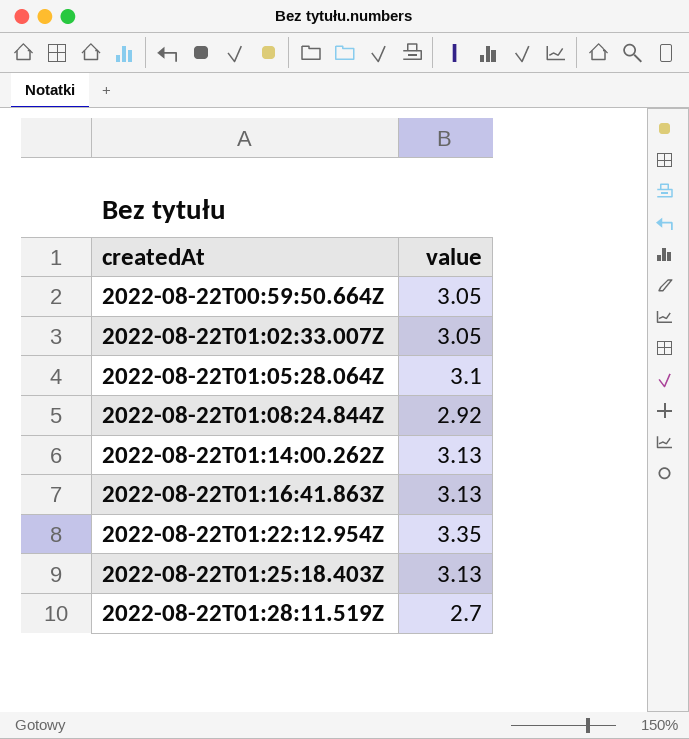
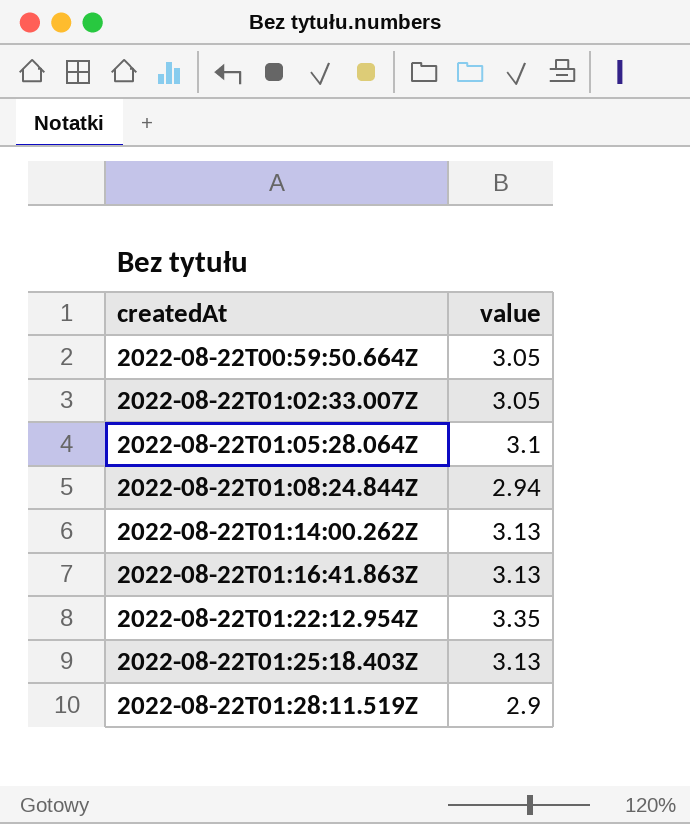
2022-08-22T01:08:24.844Z | value: 2.92 -> 2.94
2022-08-22T01:28:11.519Z | value: 2.7 -> 2.9

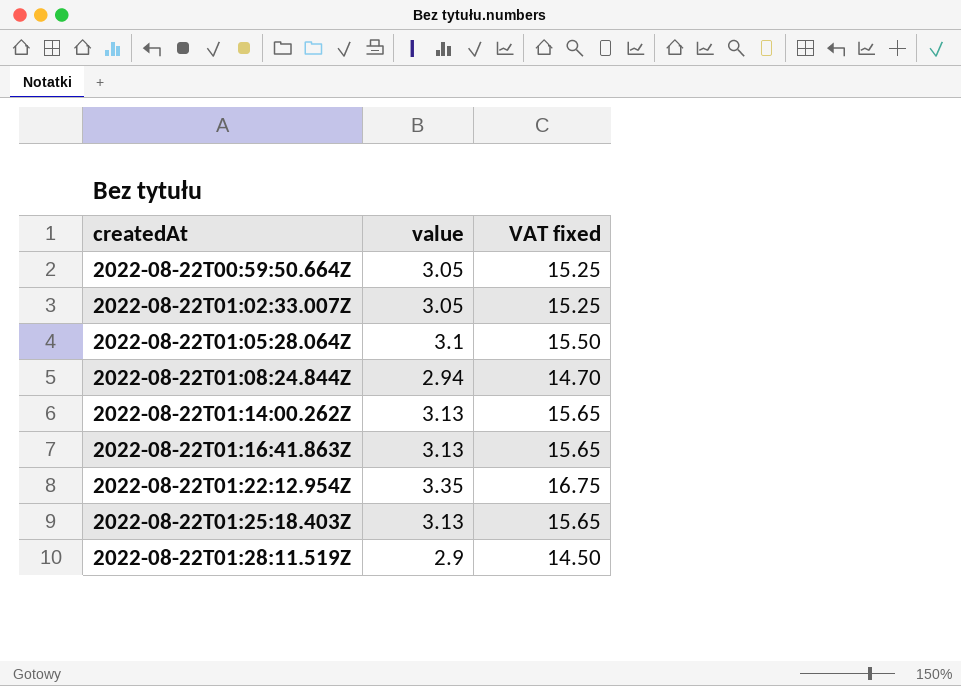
column VAT fixed | formula: none -> [value] * 5

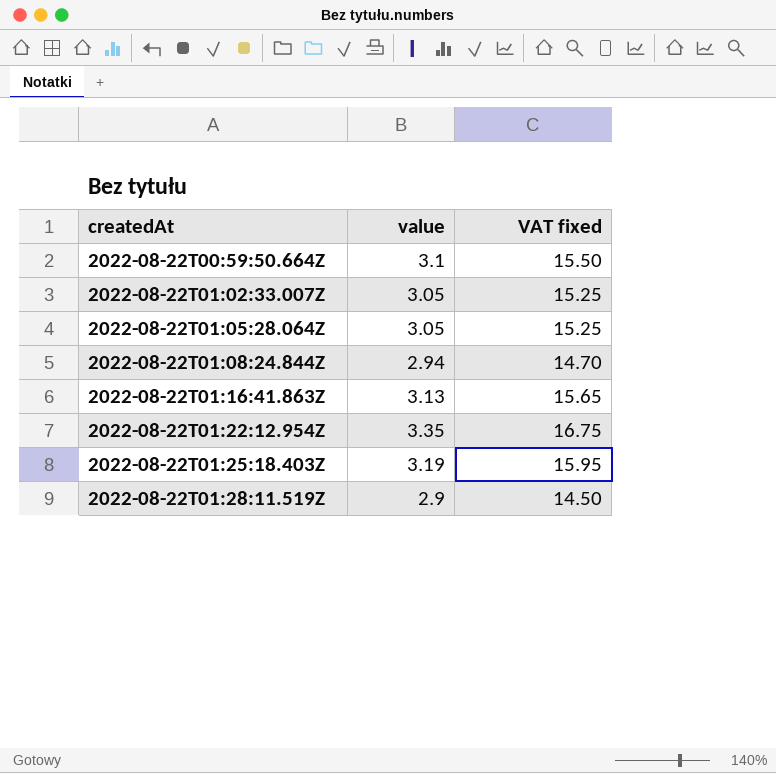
row 2022-08-22T01:14:00.262Z: 3.13 | 15.65 -> none
2022-08-22T00:59:50.664Z | value: 3.05 -> 3.1
2022-08-22T00:59:50.664Z | VAT fixed: 15.25 -> 15.50
2022-08-22T01:05:28.064Z | value: 3.1 -> 3.05
2022-08-22T01:05:28.064Z | VAT fixed: 15.50 -> 15.25
2022-08-22T01:25:18.403Z | value: 3.13 -> 3.19
2022-08-22T01:25:18.403Z | VAT fixed: 15.65 -> 15.95

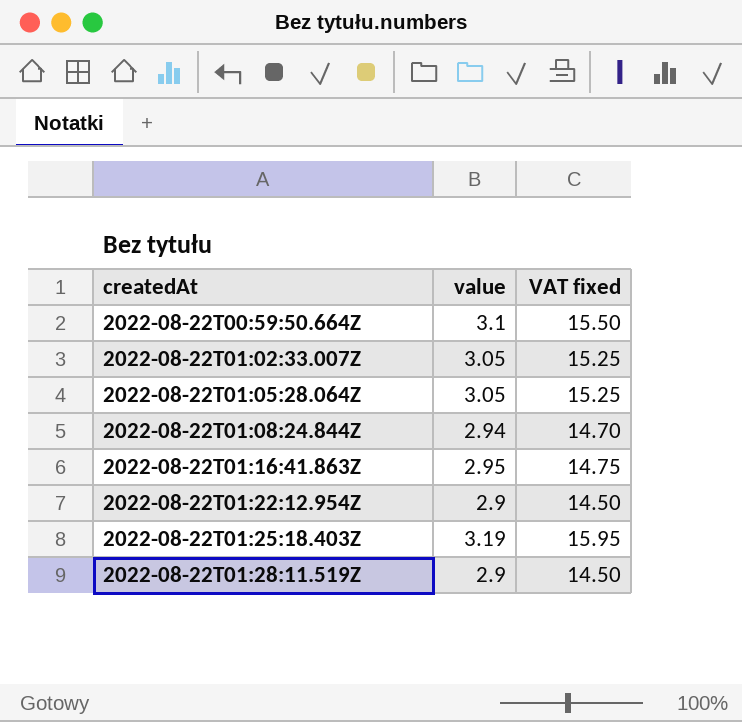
2022-08-22T01:16:41.863Z | value: 3.13 -> 2.95
2022-08-22T01:16:41.863Z | VAT fixed: 15.65 -> 14.75
2022-08-22T01:22:12.954Z | value: 3.35 -> 2.9
2022-08-22T01:22:12.954Z | VAT fixed: 16.75 -> 14.50

